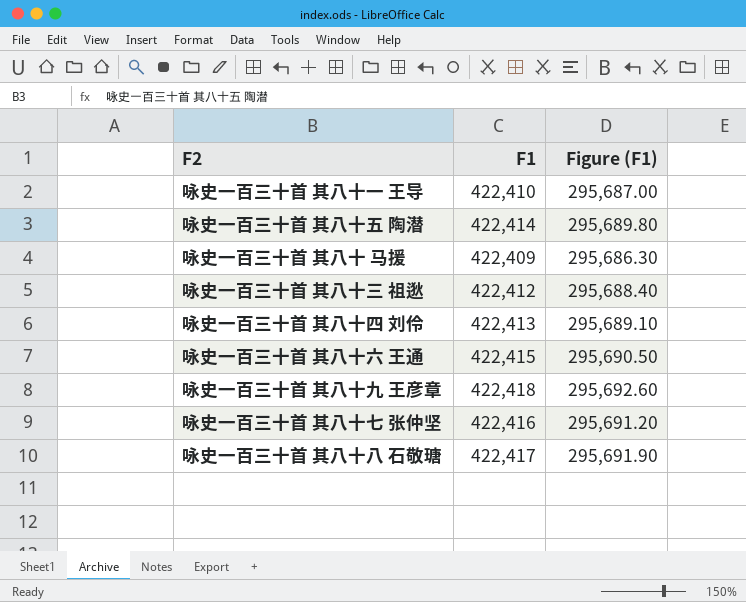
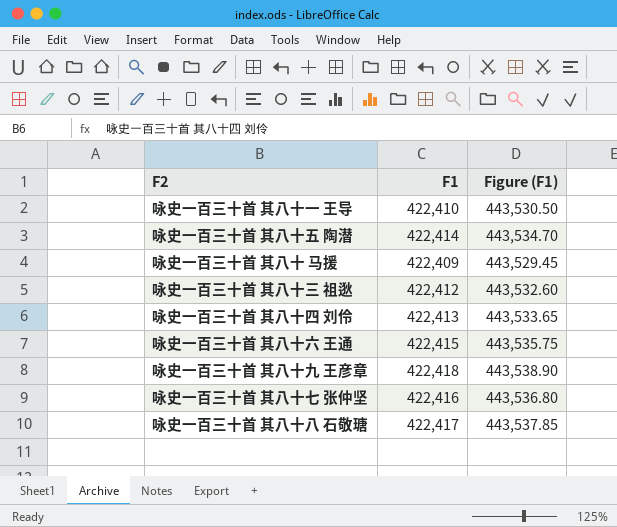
column Figure (F1) | formula: [F1] * 0.7 -> [F1] * 1.05

